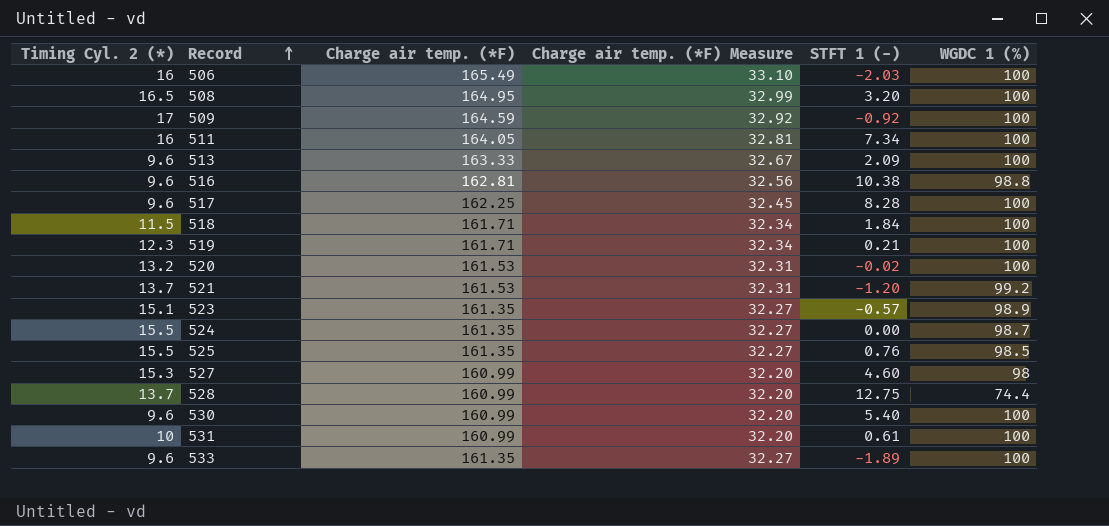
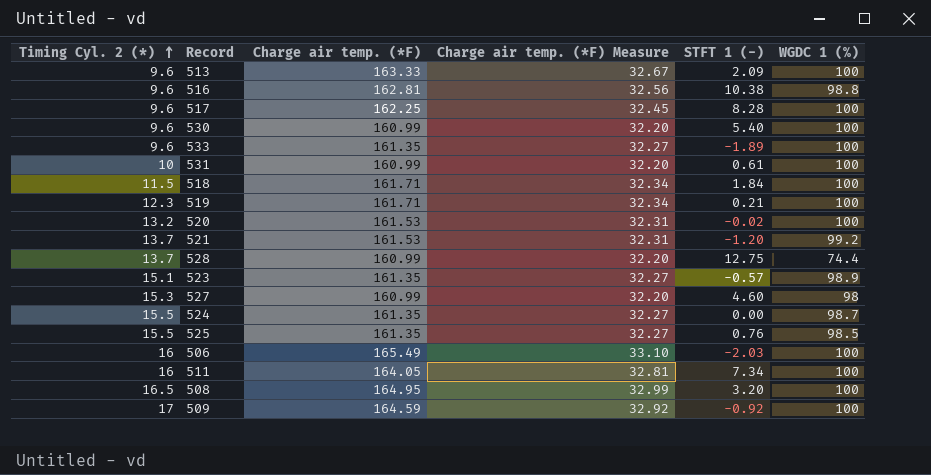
row order: Record ascending -> Timing Cyl. 2 (*) ascending

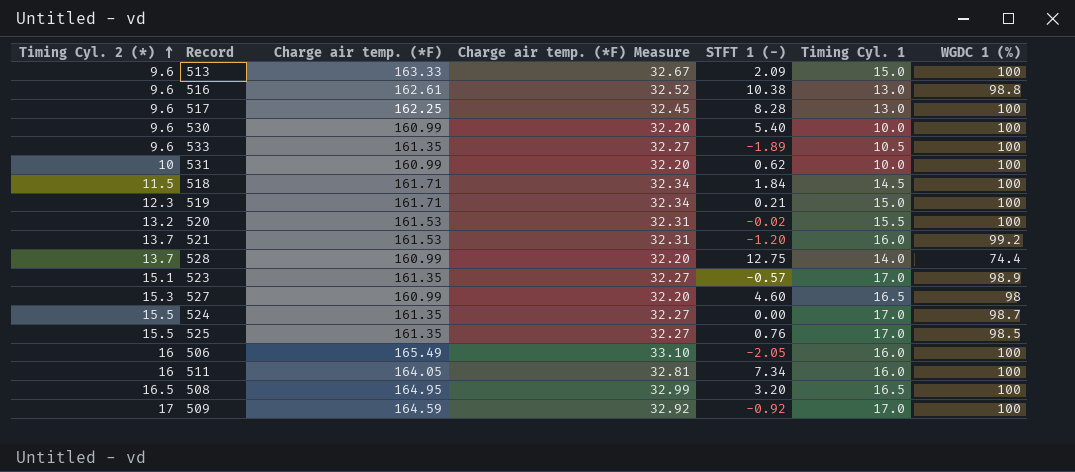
column Timing Cyl. 1 | position: none -> 6
516 | Charge air temp. (*F): 162.81 -> 162.61
516 | Charge air temp. (*F) Measure: 32.56 -> 32.52
531 | STFT 1 (-): 0.61 -> 0.62
506 | STFT 1 (-): -2.03 -> -2.05

